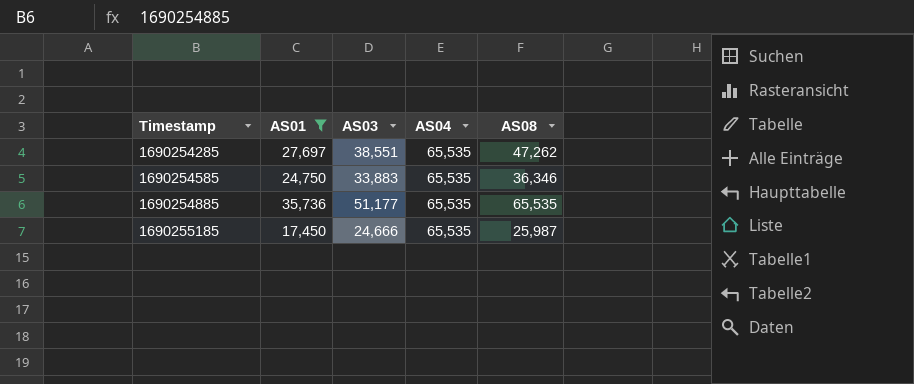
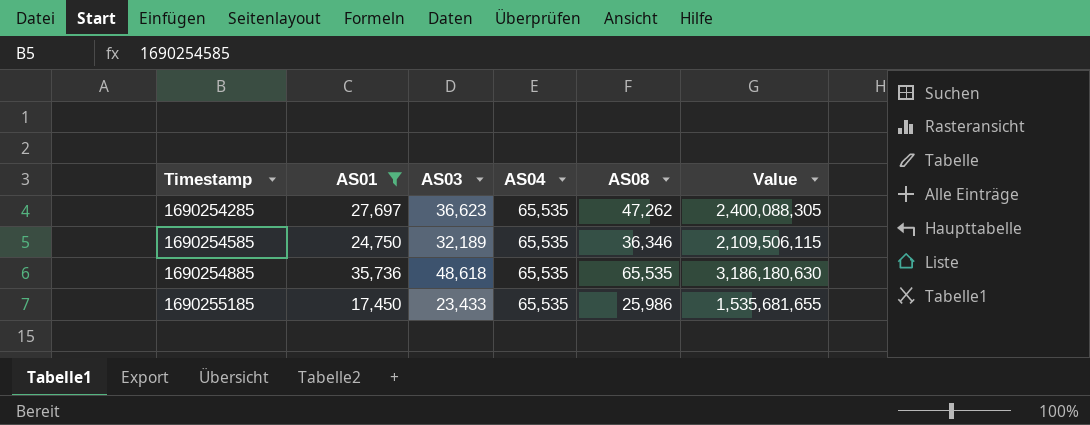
column Value | formula: none -> [AS03] * [AS04]
1690254285 | AS03: 38,551 -> 36,623
1690254585 | AS03: 33,883 -> 32,189
1690254885 | AS03: 51,177 -> 48,618
1690255185 | AS03: 24,666 -> 23,433
1690255185 | AS08: 25,987 -> 25,986

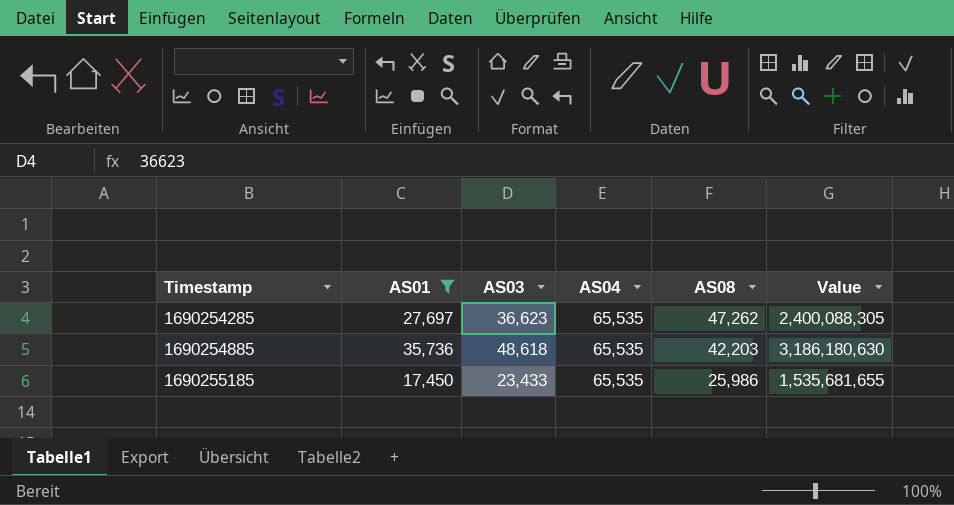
row 1690254585: 24,750 | 32,189 | 65,535 | 36,346 | 2,109,506,115 -> none
1690254885 | AS08: 65,535 -> 42,203

